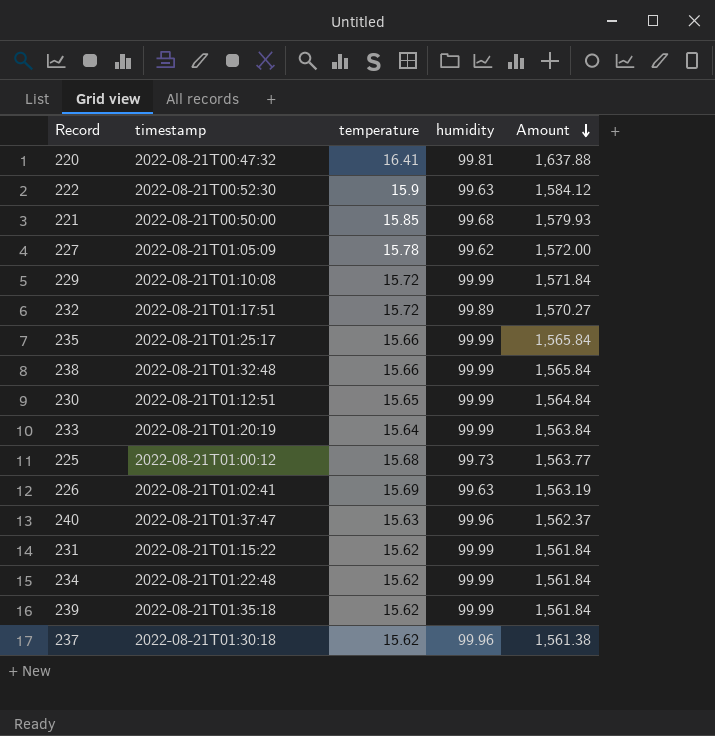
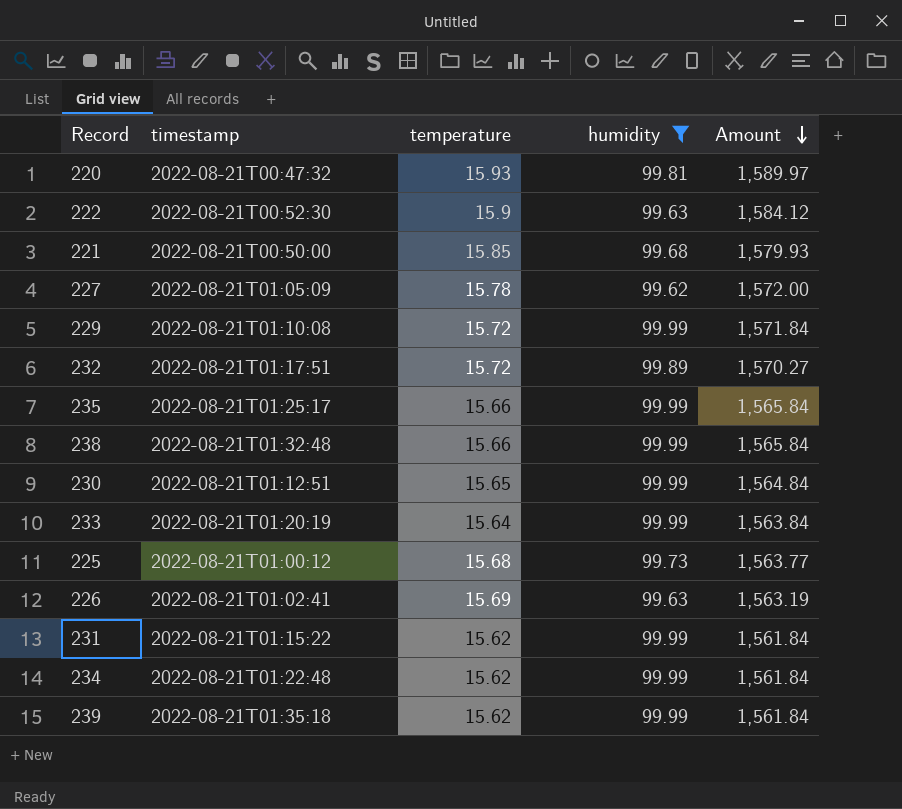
filter: none -> humidity != 99.96
220 | temperature: 16.41 -> 15.93
220 | Amount: 1,637.88 -> 1,589.97

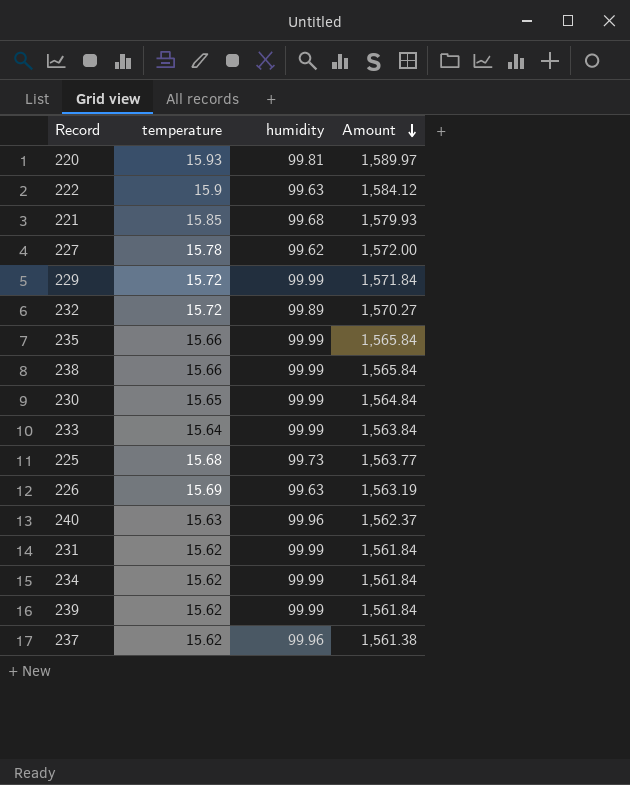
filter: humidity != 99.96 -> none
column timestamp | position: 2 -> none

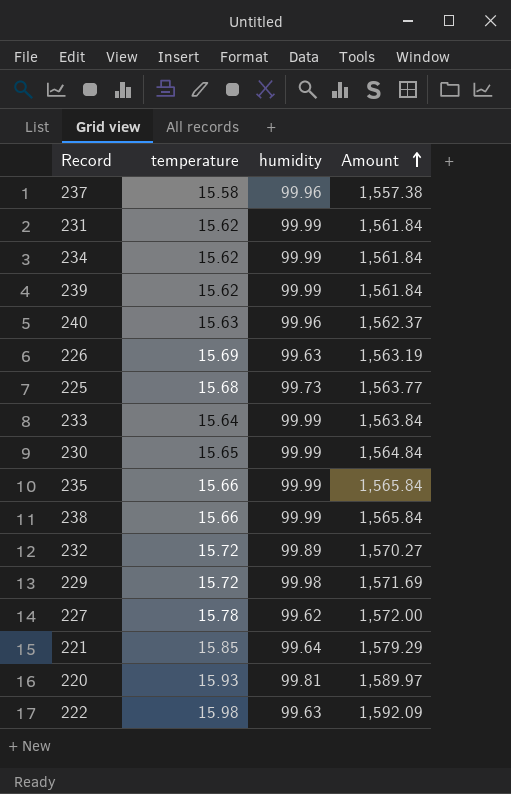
row order: Amount descending -> Amount ascending
237 | temperature: 15.62 -> 15.58
237 | Amount: 1,561.38 -> 1,557.38
229 | humidity: 99.99 -> 99.98
229 | Amount: 1,571.84 -> 1,571.69
221 | humidity: 99.68 -> 99.64
221 | Amount: 1,579.93 -> 1,579.29
222 | temperature: 15.9 -> 15.98
222 | Amount: 1,584.12 -> 1,592.09

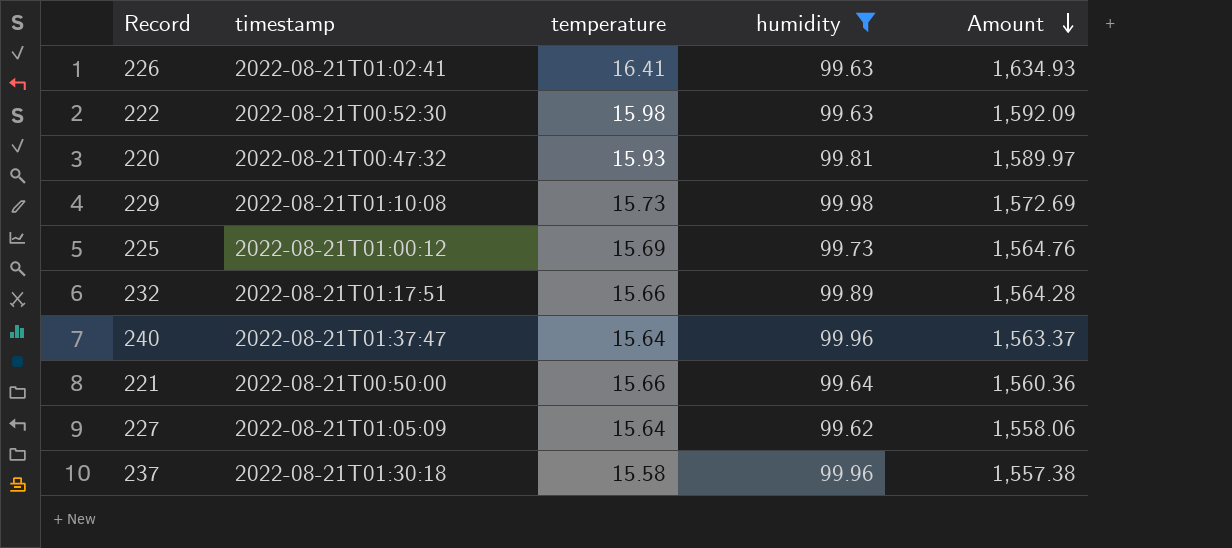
filter: none -> humidity != 99.99
row order: Amount ascending -> Amount descending
column timestamp | position: none -> 2
226 | temperature: 15.69 -> 16.41
226 | Amount: 1,563.19 -> 1,634.93
229 | temperature: 15.72 -> 15.73
229 | Amount: 1,571.69 -> 1,572.69
225 | temperature: 15.68 -> 15.69
225 | Amount: 1,563.77 -> 1,564.76
232 | temperature: 15.72 -> 15.66
232 | Amount: 1,570.27 -> 1,564.28
240 | temperature: 15.63 -> 15.64
240 | Amount: 1,562.37 -> 1,563.37
221 | temperature: 15.85 -> 15.66
221 | Amount: 1,579.29 -> 1,560.36
227 | temperature: 15.78 -> 15.64
227 | Amount: 1,572.00 -> 1,558.06

